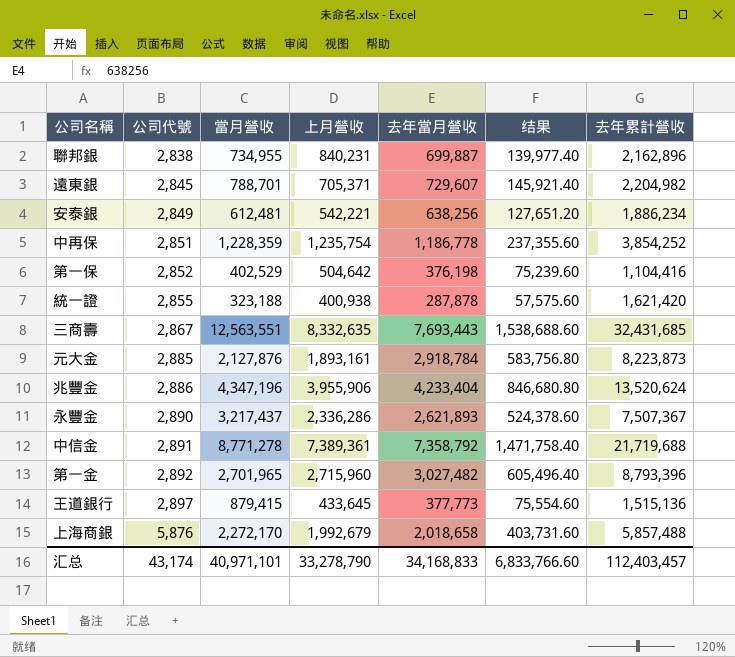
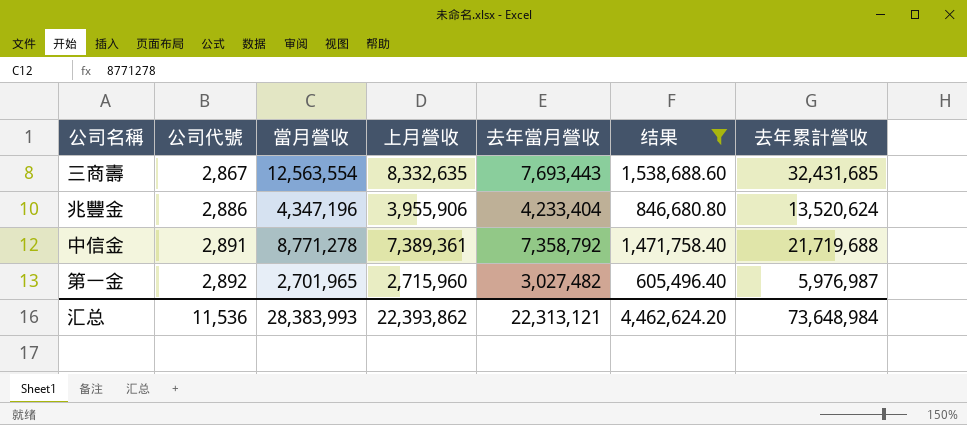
filter: none -> 结果 >= 605,496.40
三商壽 | 當月營收: 12,563,551 -> 12,563,554
第一金 | 去年累計營收: 8,793,396 -> 5,976,987
汇总 | 公司代號: 43,174 -> 11,536
汇总 | 當月營收: 40,971,101 -> 28,383,993
汇总 | 上月營收: 33,278,790 -> 22,393,862
汇总 | 去年當月營收: 34,168,833 -> 22,313,121
汇总 | 结果: 6,833,766.60 -> 4,462,624.20
汇总 | 去年累計營收: 112,403,457 -> 73,648,984

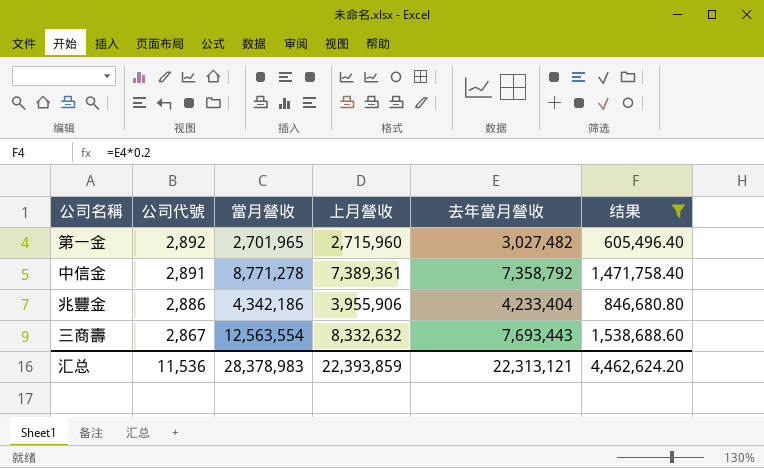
row order: 公司代號 ascending -> 公司代號 descending
column 去年累計營收 | position: 7 -> none
兆豐金 | 當月營收: 4,347,196 -> 4,342,186
三商壽 | 上月營收: 8,332,635 -> 8,332,632
汇总 | 當月營收: 28,383,993 -> 28,378,983
汇总 | 上月營收: 22,393,862 -> 22,393,859

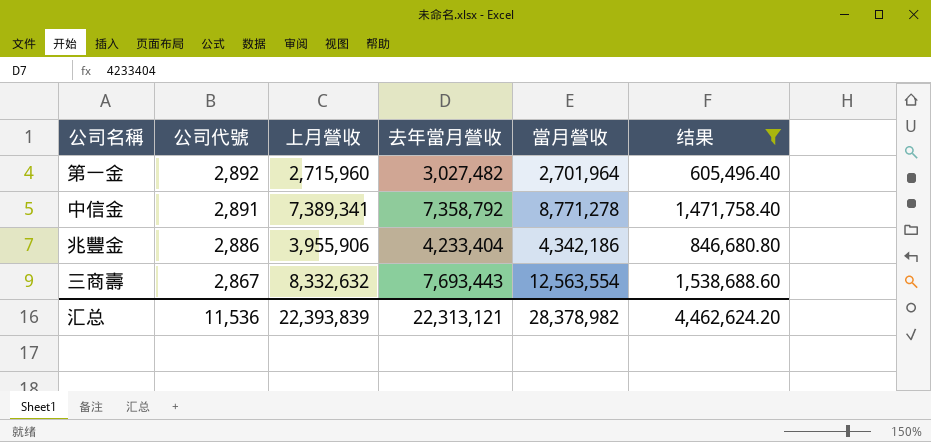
column 當月營收 | position: 3 -> 5
第一金 | 當月營收: 2,701,965 -> 2,701,964
中信金 | 上月營收: 7,389,361 -> 7,389,341
汇总 | 上月營收: 22,393,859 -> 22,393,839
汇总 | 當月營收: 28,378,983 -> 28,378,982

